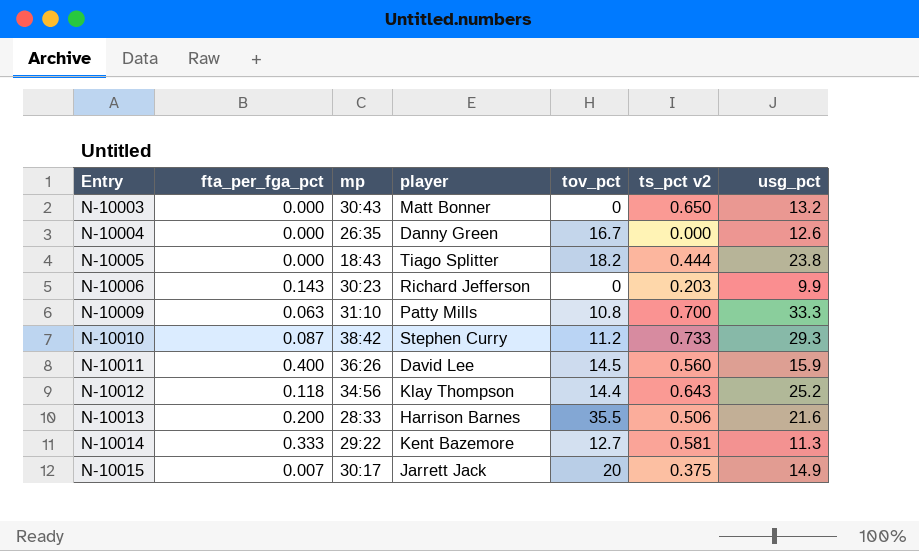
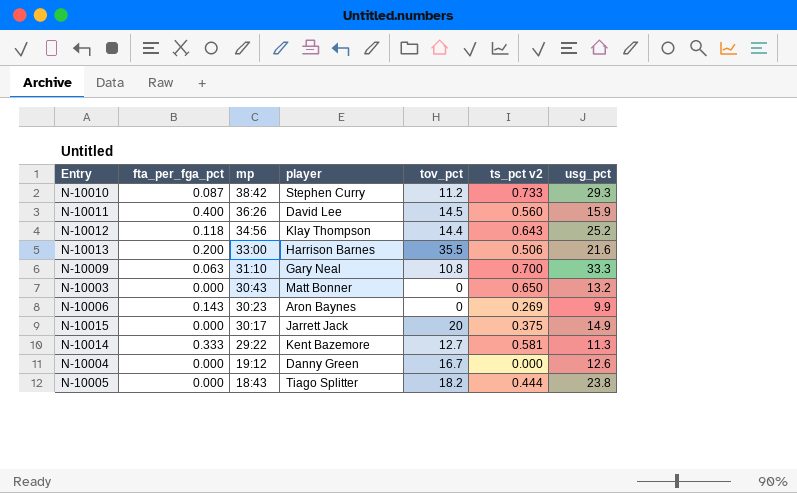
row order: Entry ascending -> mp descending
N-10013 | mp: 28:33 -> 33:00
N-10009 | player: Patty Mills -> Gary Neal
N-10006 | player: Richard Jefferson -> Aron Baynes
N-10006 | ts_pct v2: 0.203 -> 0.269
N-10015 | fta_per_fga_pct: 0.007 -> 0.000
N-10004 | mp: 26:35 -> 19:12

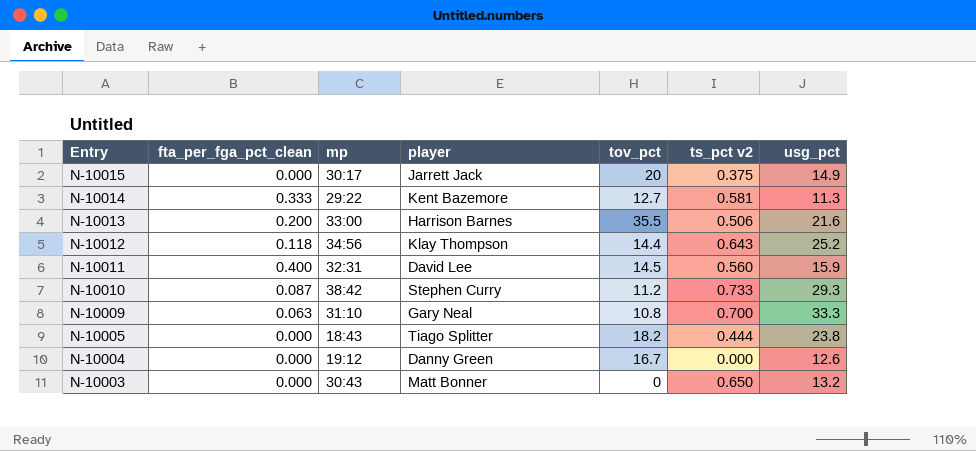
row order: mp descending -> Entry descending
column name: fta_per_fga_pct -> fta_per_fga_pct_clean
row N-10006: 0.143 | 30:23 | Aron Baynes | 0 | 0.269 | 9.9 -> none
N-10011 | mp: 36:26 -> 32:31

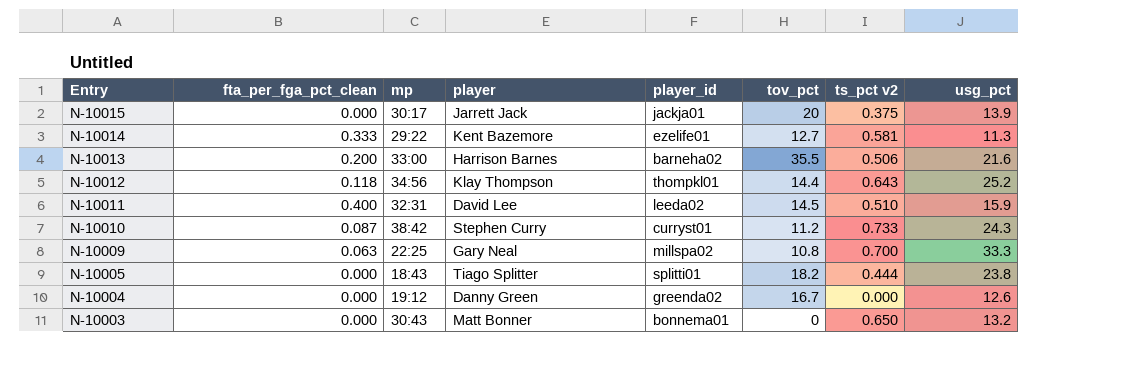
column player_id | position: none -> 5
N-10015 | usg_pct: 14.9 -> 13.9
N-10011 | ts_pct v2: 0.560 -> 0.510
N-10010 | usg_pct: 29.3 -> 24.3
N-10009 | mp: 31:10 -> 22:25

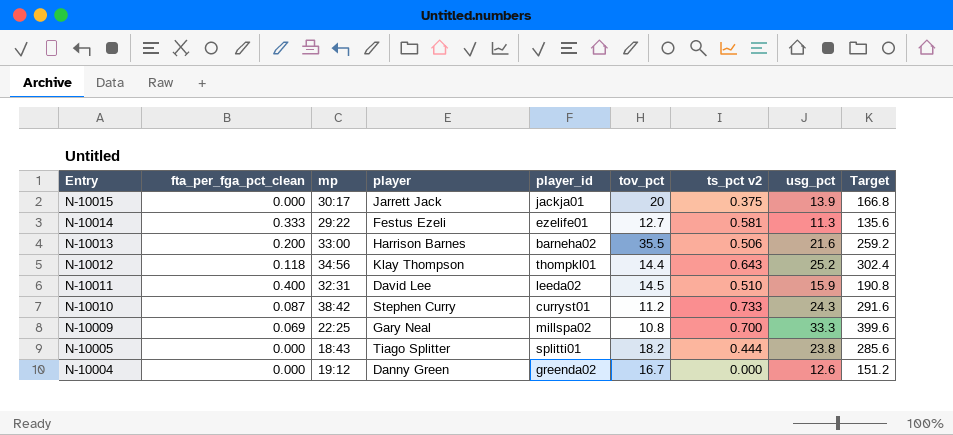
column Target | formula: none -> [usg_pct] * 12
row N-10003: 0.000 | 30:43 | Matt Bonner | bonnema01 | 0 | 0.650 | 13.2 -> none
N-10014 | player: Kent Bazemore -> Festus Ezeli
N-10009 | fta_per_fga_pct_clean: 0.063 -> 0.069

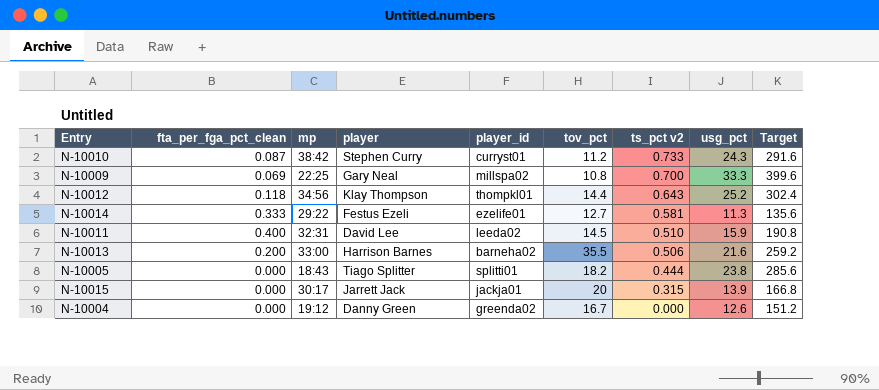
row order: Entry descending -> ts_pct v2 descending
N-10015 | ts_pct v2: 0.375 -> 0.315

